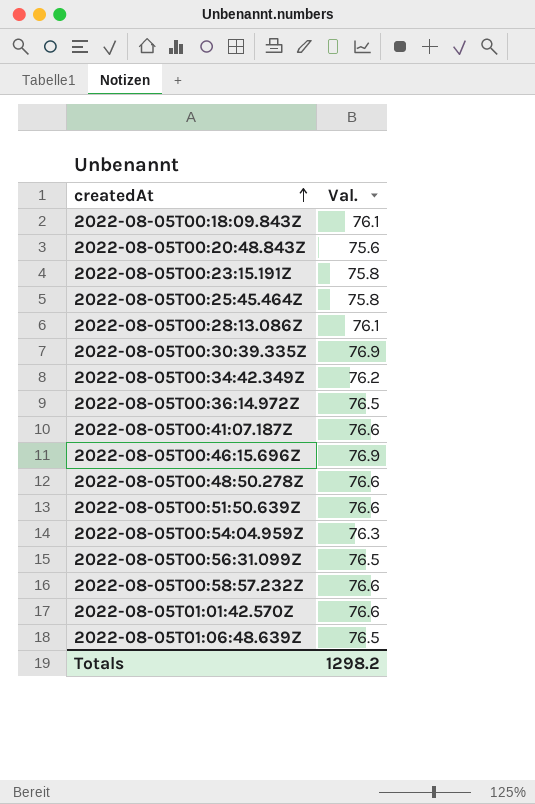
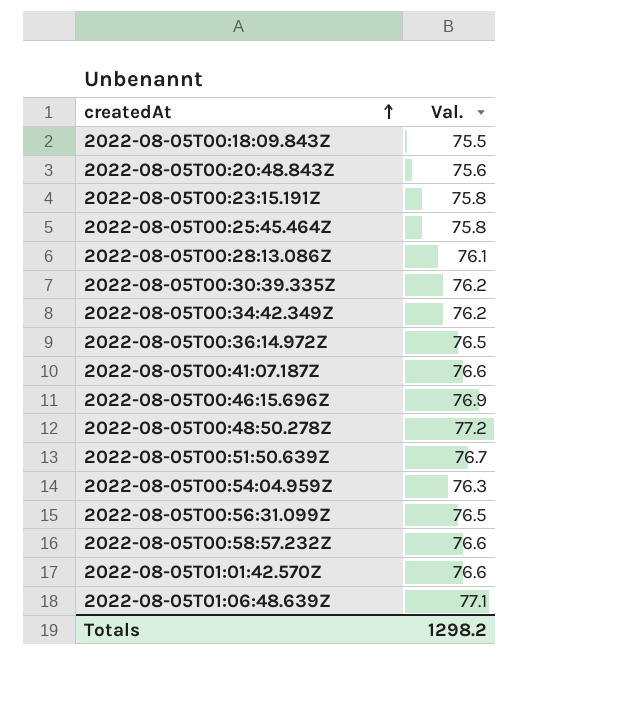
2022-08-05T00:18:09.843Z | Val.: 76.1 -> 75.5
2022-08-05T00:30:39.335Z | Val.: 76.9 -> 76.2
2022-08-05T00:48:50.278Z | Val.: 76.6 -> 77.2
2022-08-05T00:51:50.639Z | Val.: 76.6 -> 76.7
2022-08-05T01:06:48.639Z | Val.: 76.5 -> 77.1

